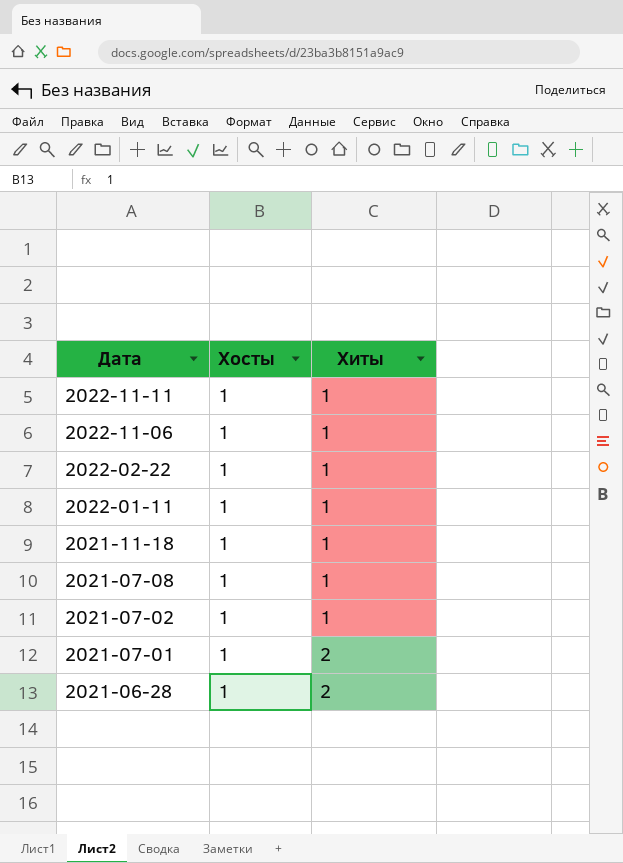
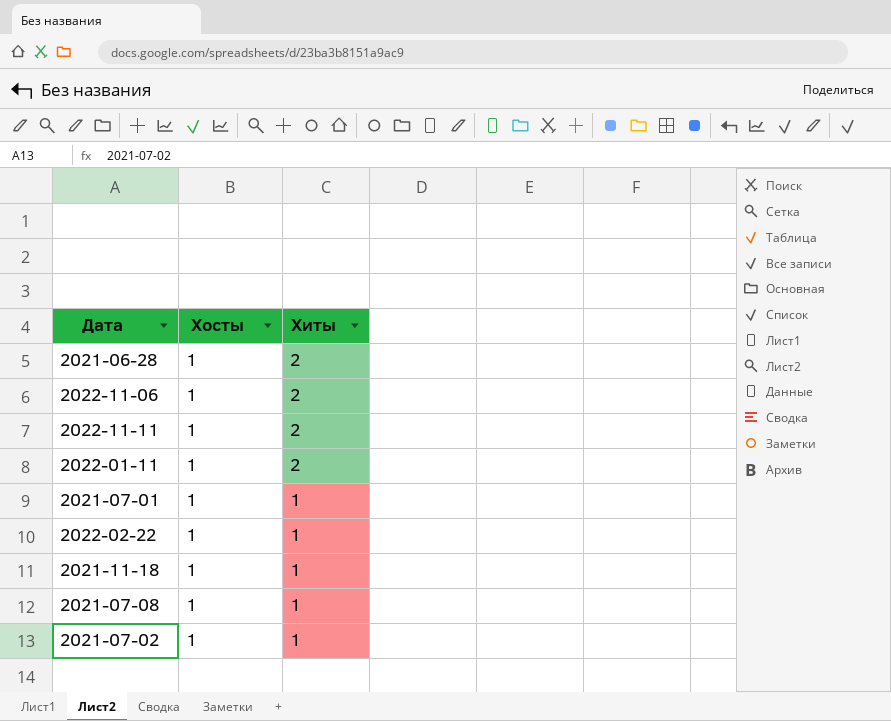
row order: Дата descending -> Хиты descending
2022-11-06 | Хиты: 1 -> 2
2022-11-11 | Хиты: 1 -> 2
2022-01-11 | Хиты: 1 -> 2
2021-07-01 | Хиты: 2 -> 1

